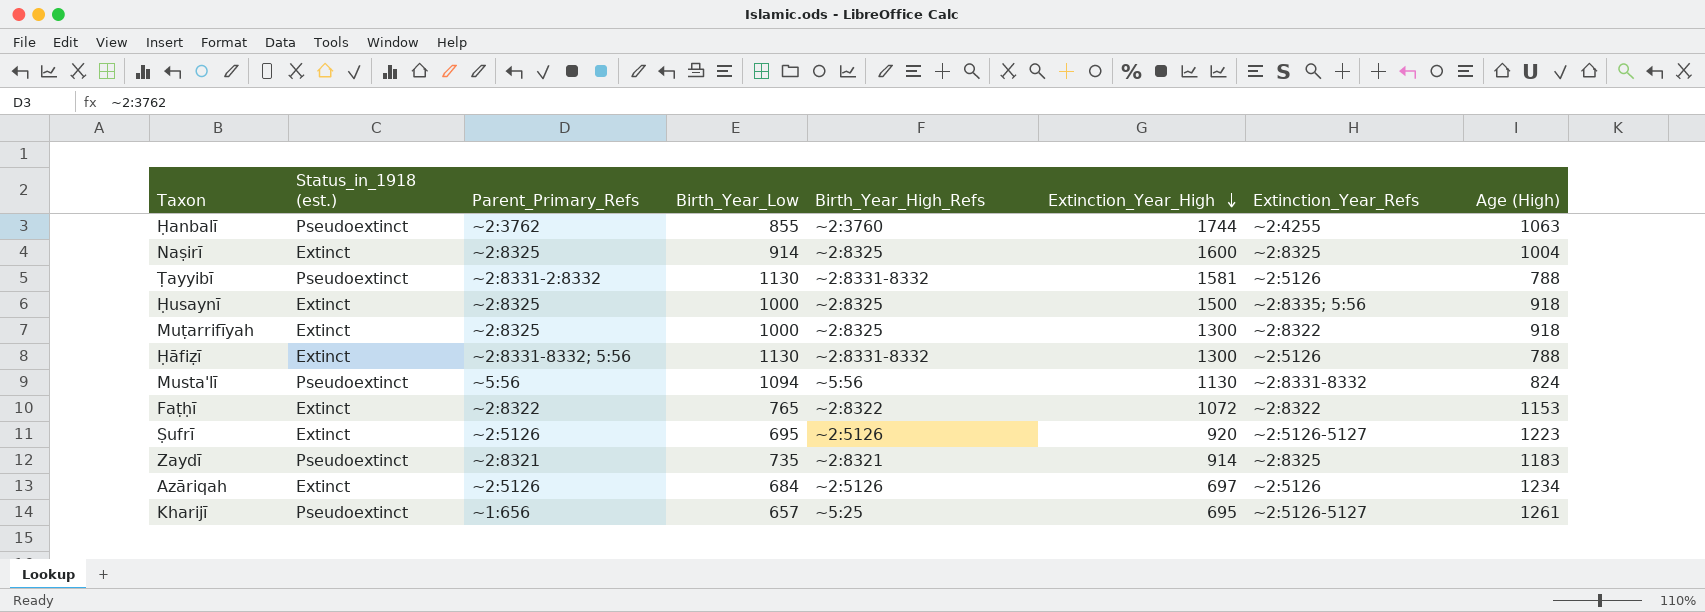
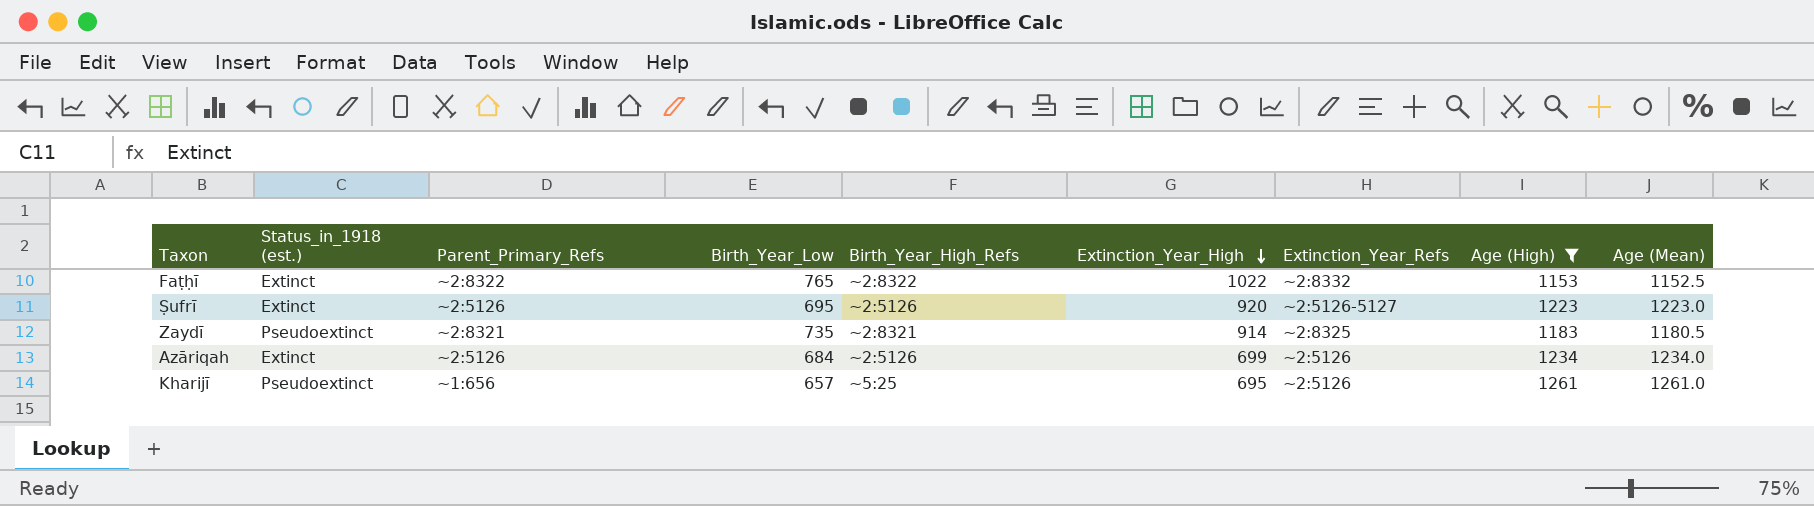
filter: none -> Age (High) >= 1153
column Age (Mean) | position: none -> 9
Faṭḥī | Extinction_Year_High: 1072 -> 1022
Faṭḥī | Extinction_Year_Refs: ~2:8322 -> ~2:8332
Azāriqah | Extinction_Year_High: 697 -> 699
Kharijī | Extinction_Year_Refs: ~2:5126-5127 -> ~2:5126

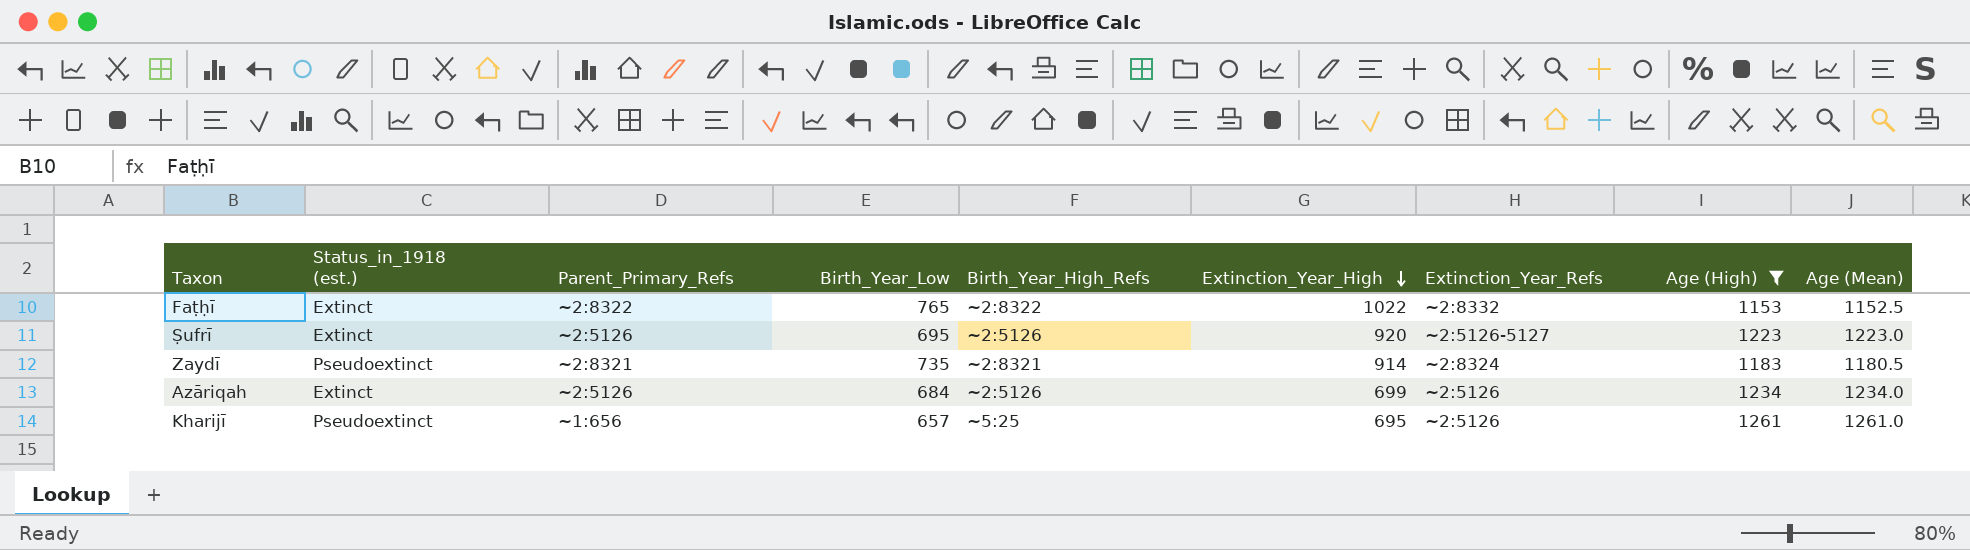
Zaydī | Extinction_Year_Refs: ~2:8325 -> ~2:8324

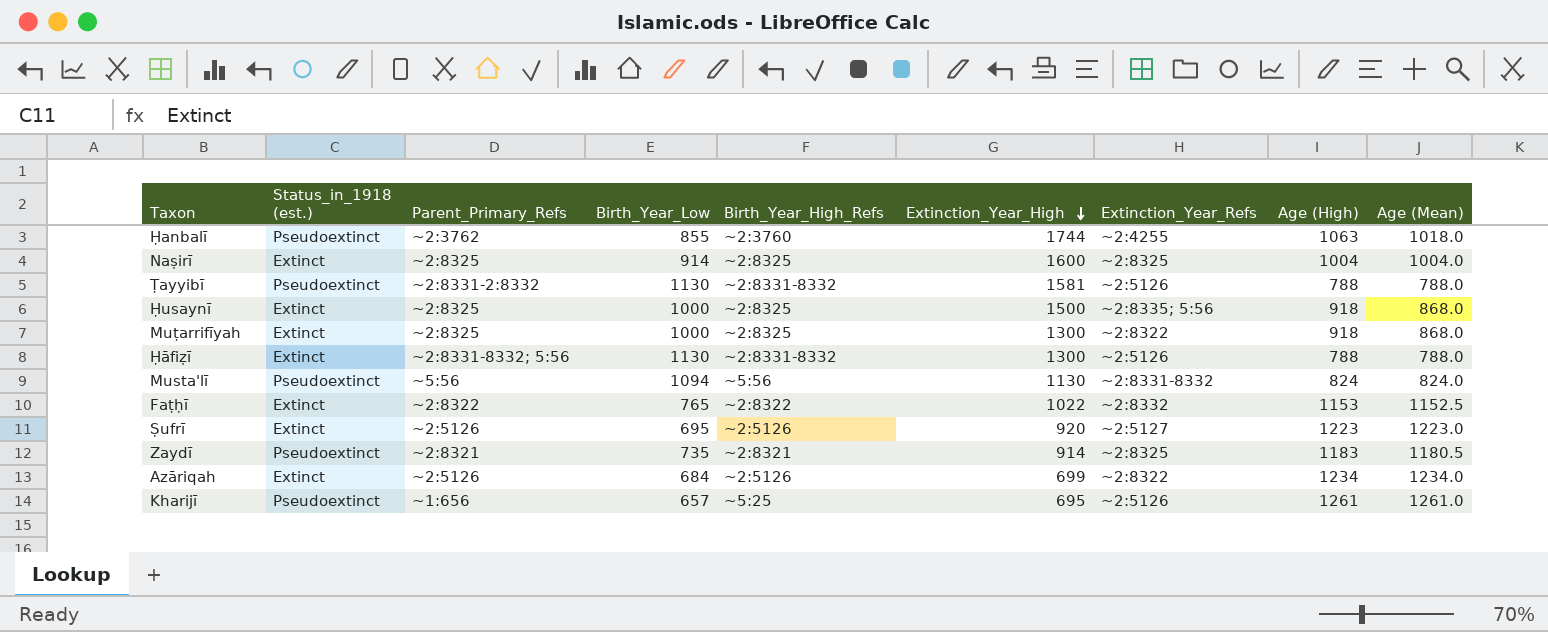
filter: Age (High) >= 1153 -> none
Ṣufrī | Extinction_Year_Refs: ~2:5126-5127 -> ~2:5127
Zaydī | Extinction_Year_Refs: ~2:8324 -> ~2:8325
Azāriqah | Extinction_Year_Refs: ~2:5126 -> ~2:8322

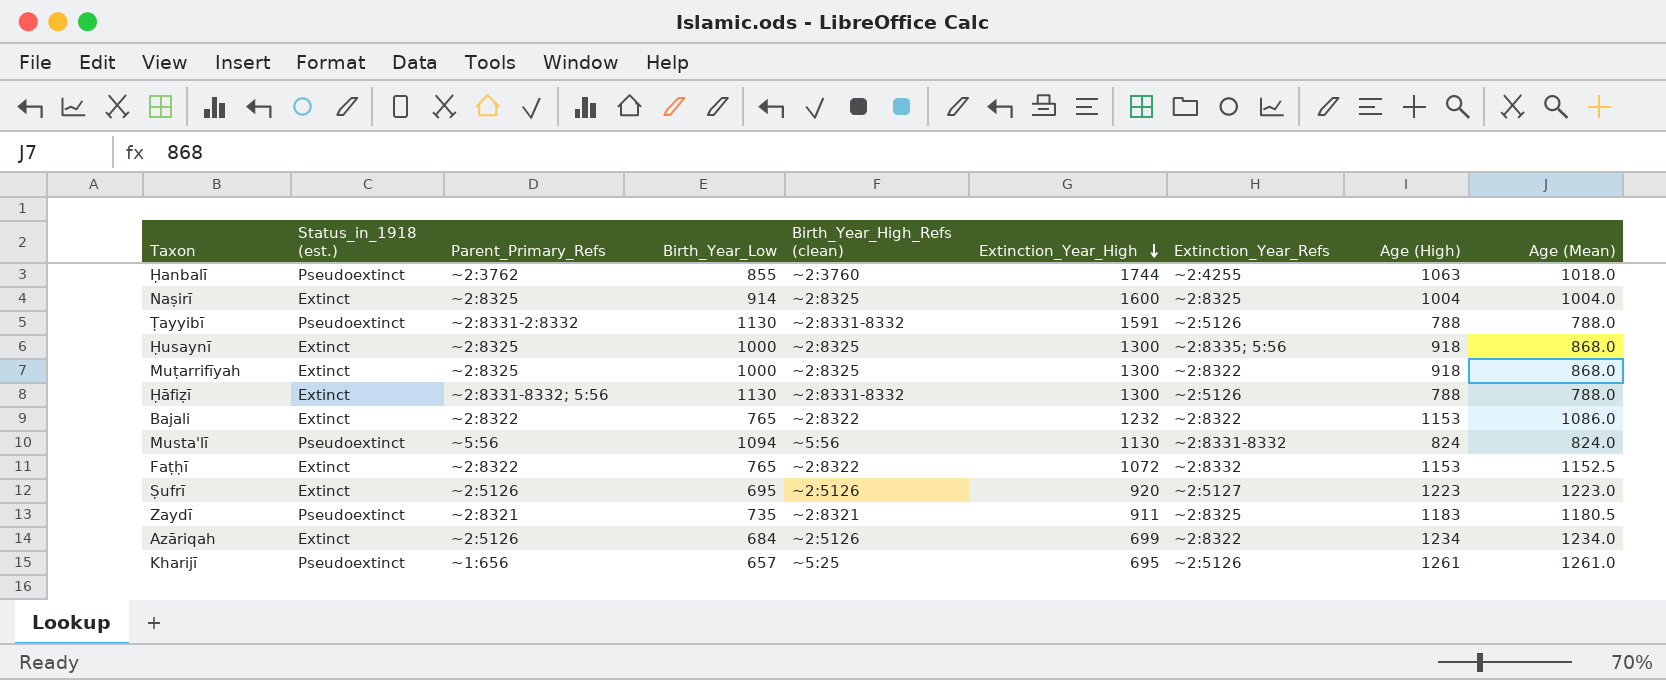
column name: Birth_Year_High_Refs -> Birth_Year_High_Refs (clean)
Ṭayyibī | Extinction_Year_High: 1581 -> 1591
Ḥusaynī | Extinction_Year_High: 1500 -> 1300
row Bajali: none -> Extinct | ~2:8322 | 765 | ~2:8322 | 1232 | ~2:8322 | 1153 | 1086.0
Faṭḥī | Extinction_Year_High: 1022 -> 1072
Zaydī | Extinction_Year_High: 914 -> 911

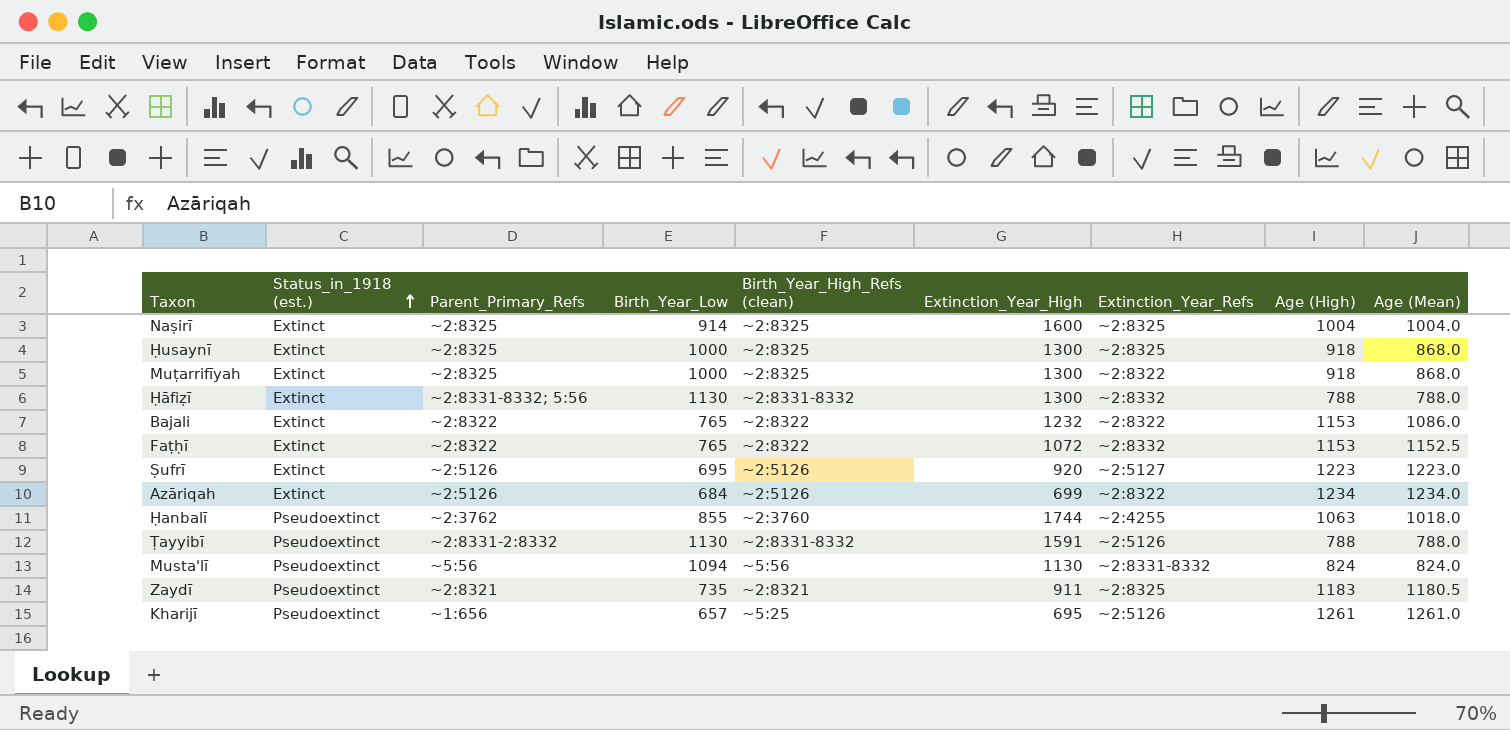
row order: Extinction_Year_High descending -> Status_in_1918 (est.) ascending
Ḥusaynī | Extinction_Year_Refs: ~2:8335; 5:56 -> ~2:8325
Ḥāfiẓī | Extinction_Year_Refs: ~2:5126 -> ~2:8332

